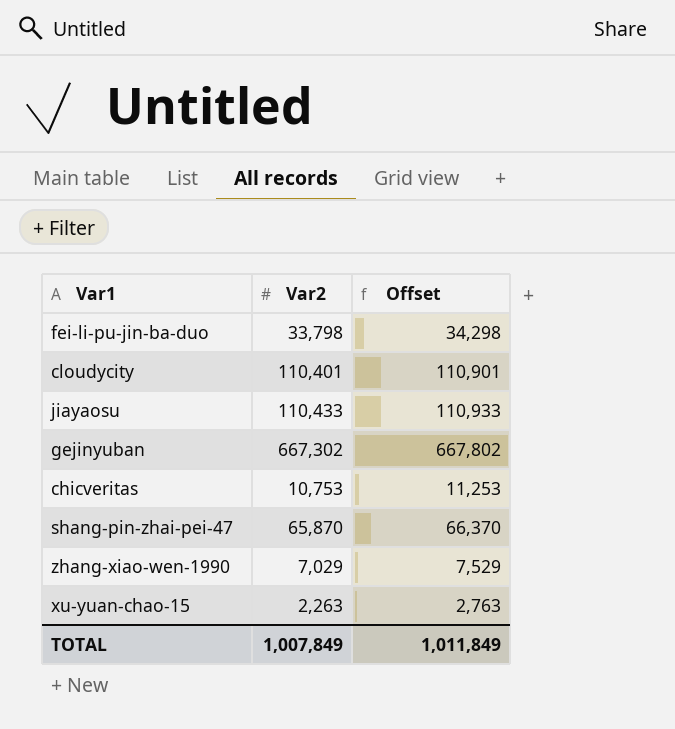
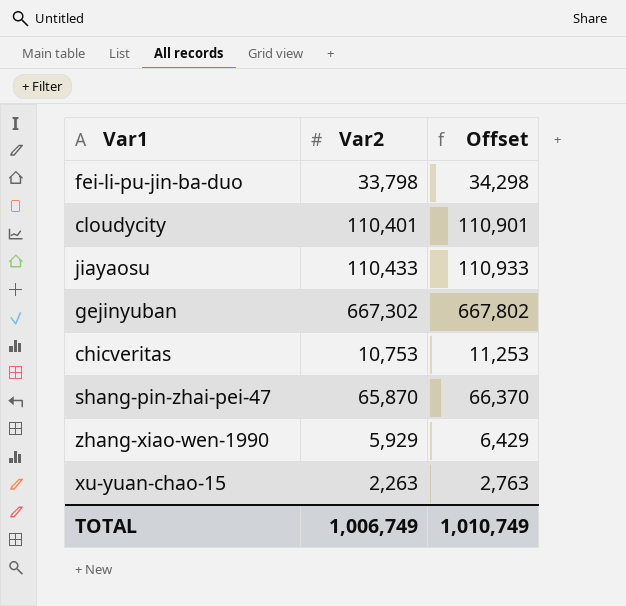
zhang-xiao-wen-1990 | Var2: 7,029 -> 5,929
zhang-xiao-wen-1990 | Offset: 7,529 -> 6,429
TOTAL | Var2: 1,007,849 -> 1,006,749
TOTAL | Offset: 1,011,849 -> 1,010,749

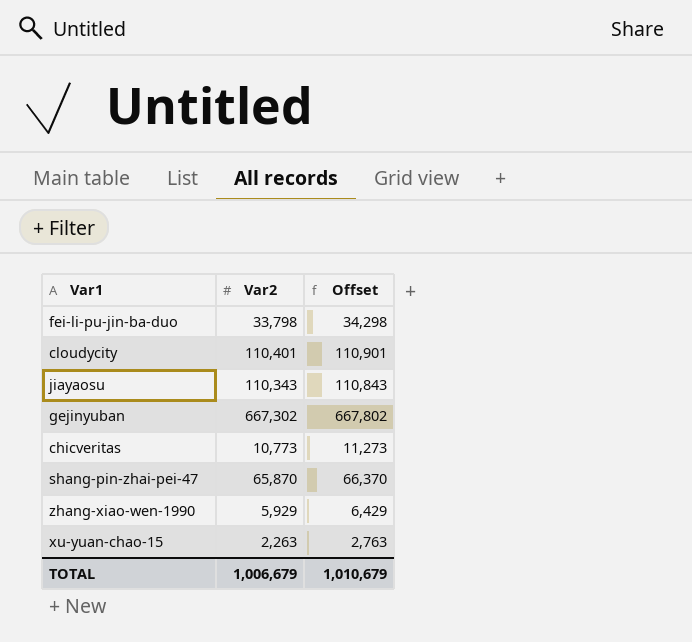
jiayaosu | Var2: 110,433 -> 110,343
jiayaosu | Offset: 110,933 -> 110,843
chicveritas | Var2: 10,753 -> 10,773
chicveritas | Offset: 11,253 -> 11,273
TOTAL | Var2: 1,006,749 -> 1,006,679
TOTAL | Offset: 1,010,749 -> 1,010,679

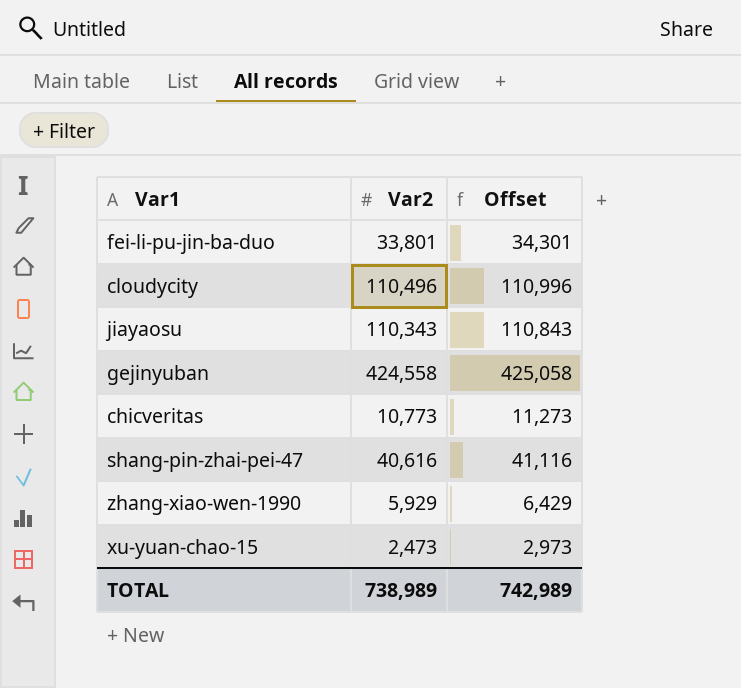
fei-li-pu-jin-ba-duo | Var2: 33,798 -> 33,801
fei-li-pu-jin-ba-duo | Offset: 34,298 -> 34,301
cloudycity | Var2: 110,401 -> 110,496
cloudycity | Offset: 110,901 -> 110,996
gejinyuban | Var2: 667,302 -> 424,558
gejinyuban | Offset: 667,802 -> 425,058
shang-pin-zhai-pei-47 | Var2: 65,870 -> 40,616
shang-pin-zhai-pei-47 | Offset: 66,370 -> 41,116
xu-yuan-chao-15 | Var2: 2,263 -> 2,473
xu-yuan-chao-15 | Offset: 2,763 -> 2,973
TOTAL | Var2: 1,006,679 -> 738,989
TOTAL | Offset: 1,010,679 -> 742,989

